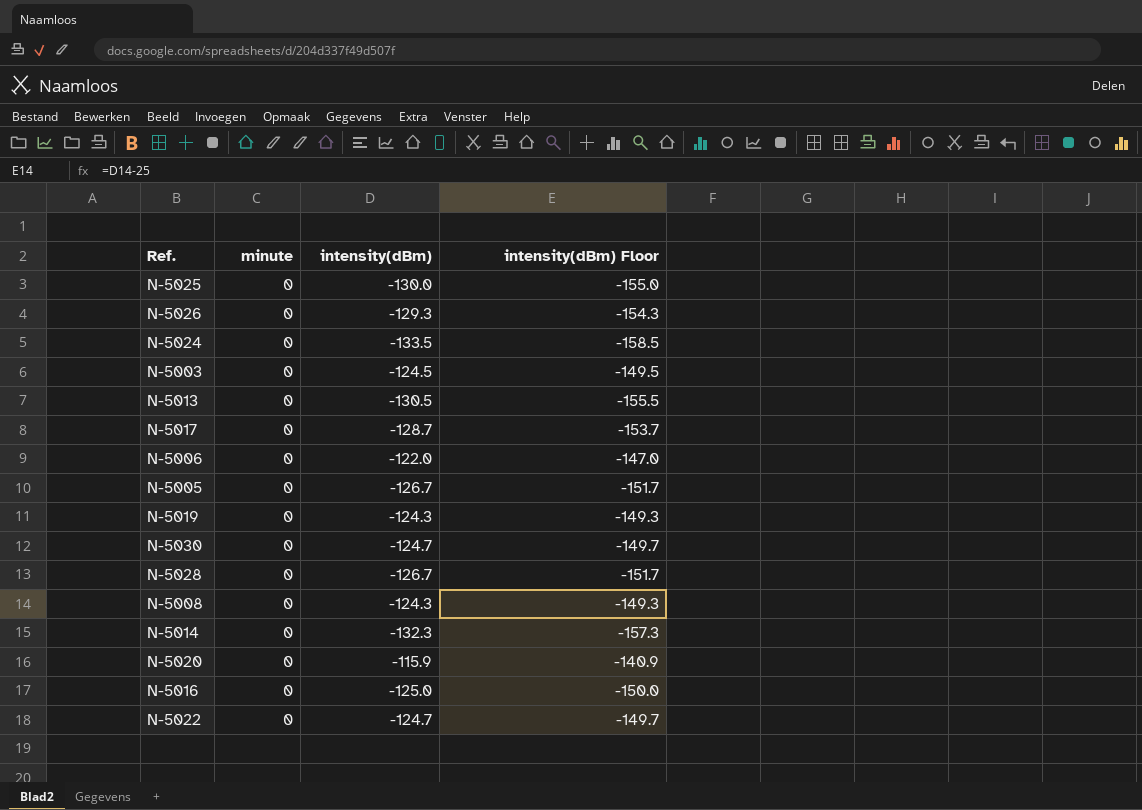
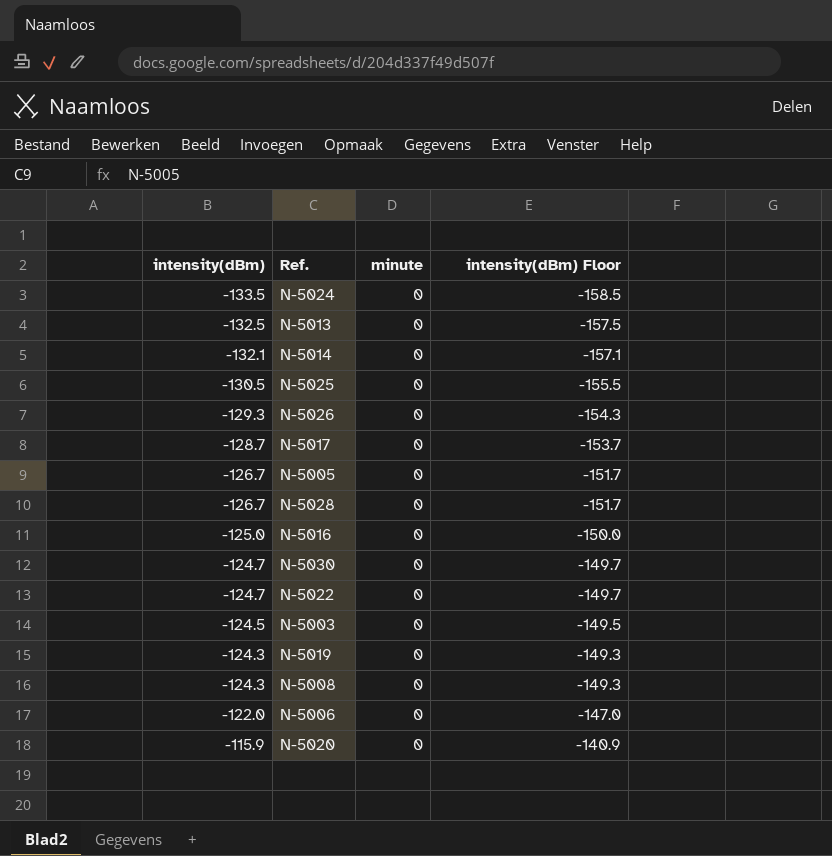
row order: none -> intensity(dBm) ascending
column intensity(dBm) | position: 3 -> 1
N-5013 | intensity(dBm): -130.5 -> -132.5
N-5013 | intensity(dBm) Floor: -155.5 -> -157.5
N-5014 | intensity(dBm): -132.3 -> -132.1
N-5014 | intensity(dBm) Floor: -157.3 -> -157.1
N-5025 | intensity(dBm): -130.0 -> -130.5
N-5025 | intensity(dBm) Floor: -155.0 -> -155.5

